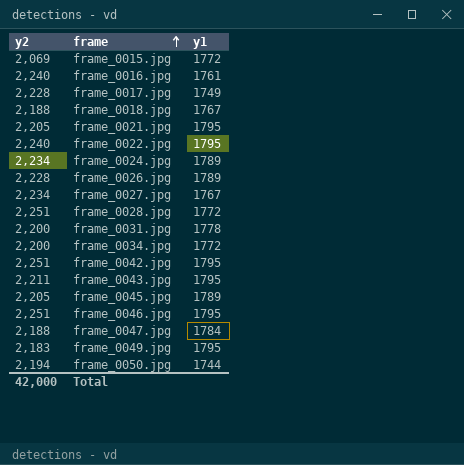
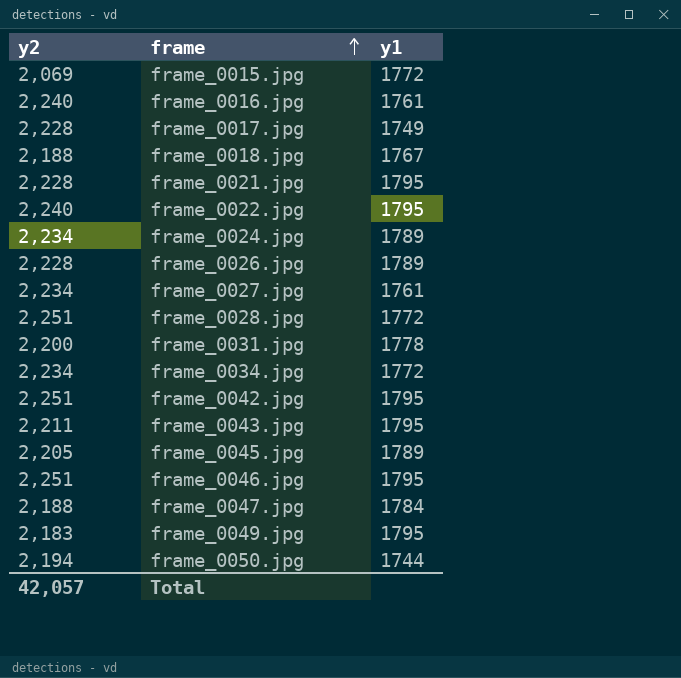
frame_0021.jpg | y2: 2,205 -> 2,228
frame_0027.jpg | y1: 1767 -> 1761
frame_0034.jpg | y2: 2,200 -> 2,234
Total | y2: 42,000 -> 42,057

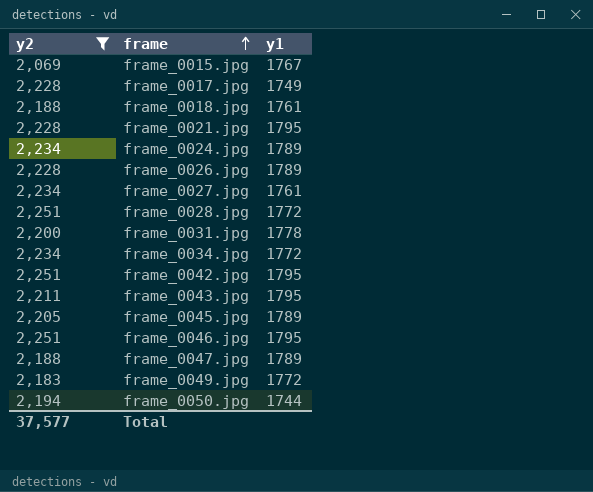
filter: none -> y2 != 2,240
frame_0015.jpg | y1: 1772 -> 1767
frame_0018.jpg | y1: 1767 -> 1761
frame_0047.jpg | y1: 1784 -> 1789
frame_0049.jpg | y1: 1795 -> 1772
Total | y2: 42,057 -> 37,577

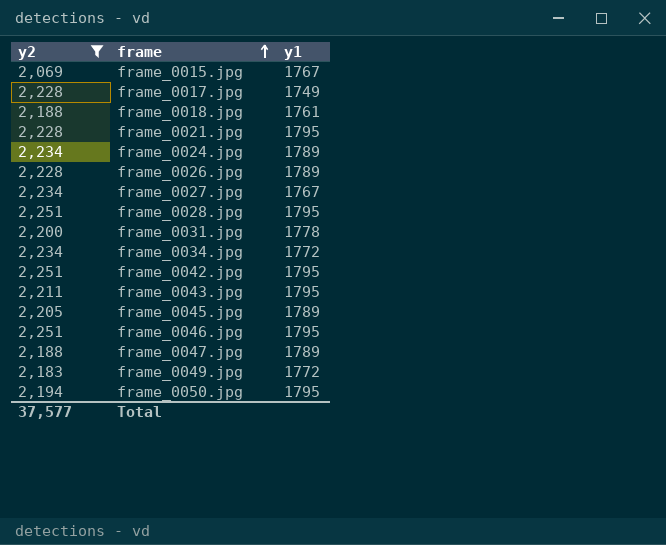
frame_0027.jpg | y1: 1761 -> 1767
frame_0028.jpg | y1: 1772 -> 1795
frame_0050.jpg | y1: 1744 -> 1795

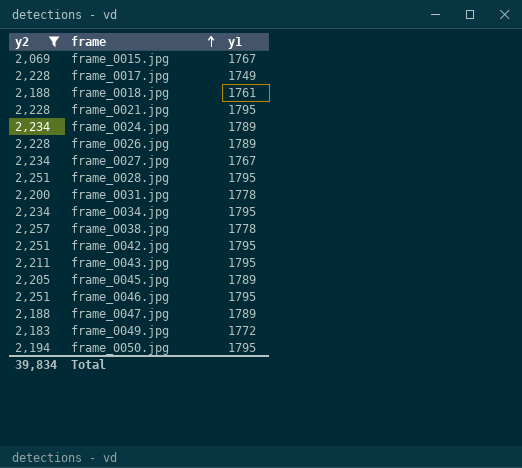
frame_0034.jpg | y1: 1772 -> 1795
row frame_0038.jpg: none -> 2,257 | 1778
Total | y2: 37,577 -> 39,834

